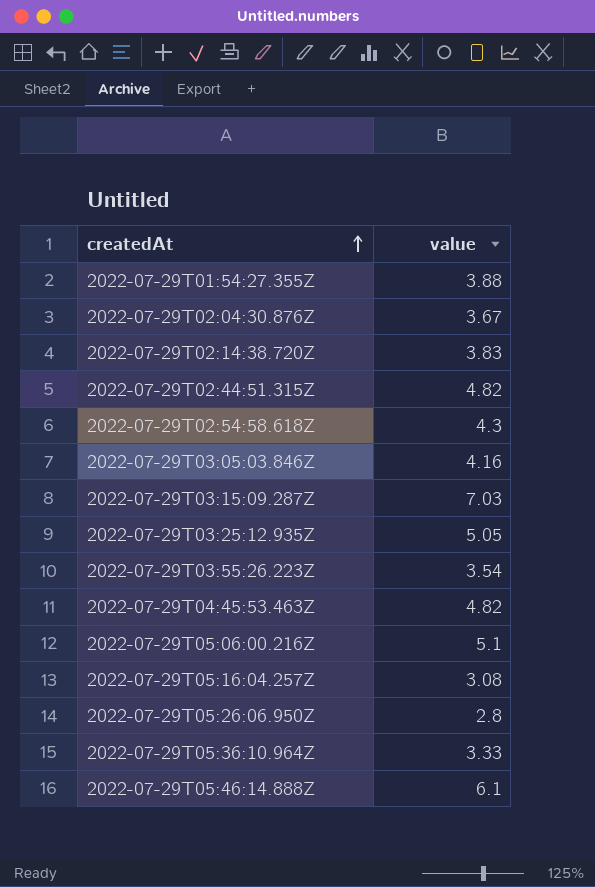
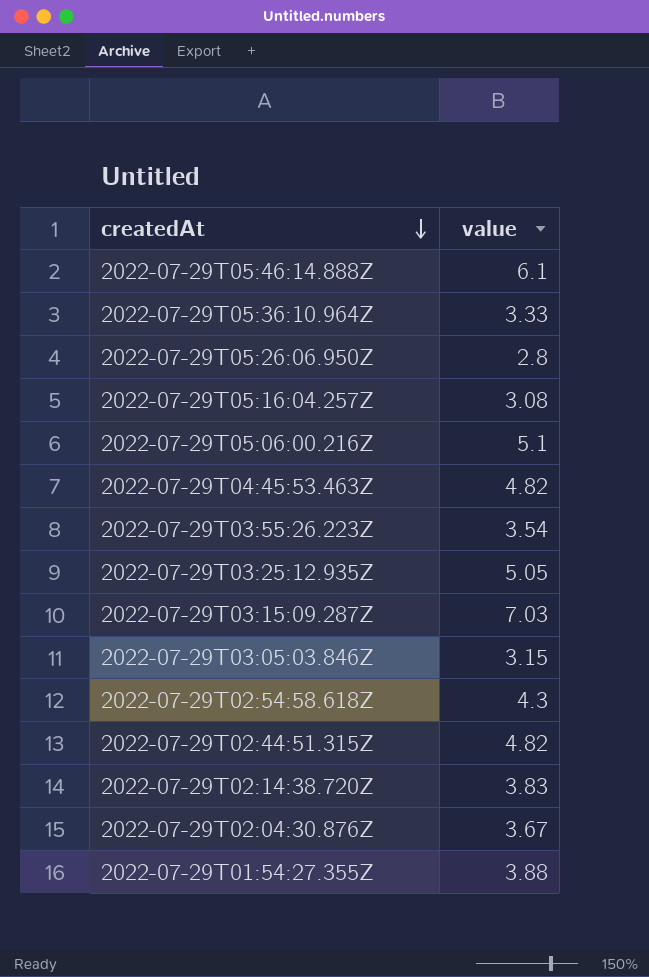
row order: createdAt ascending -> createdAt descending
2022-07-29T03:05:03.846Z | value: 4.16 -> 3.15

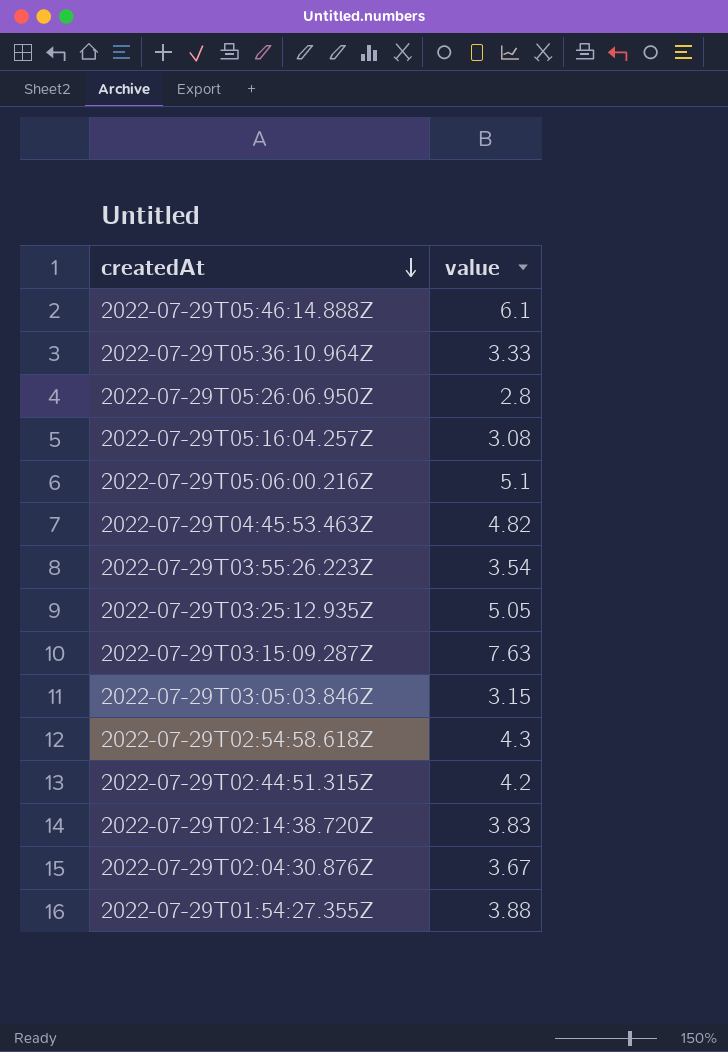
2022-07-29T03:15:09.287Z | value: 7.03 -> 7.63
2022-07-29T02:44:51.315Z | value: 4.82 -> 4.2

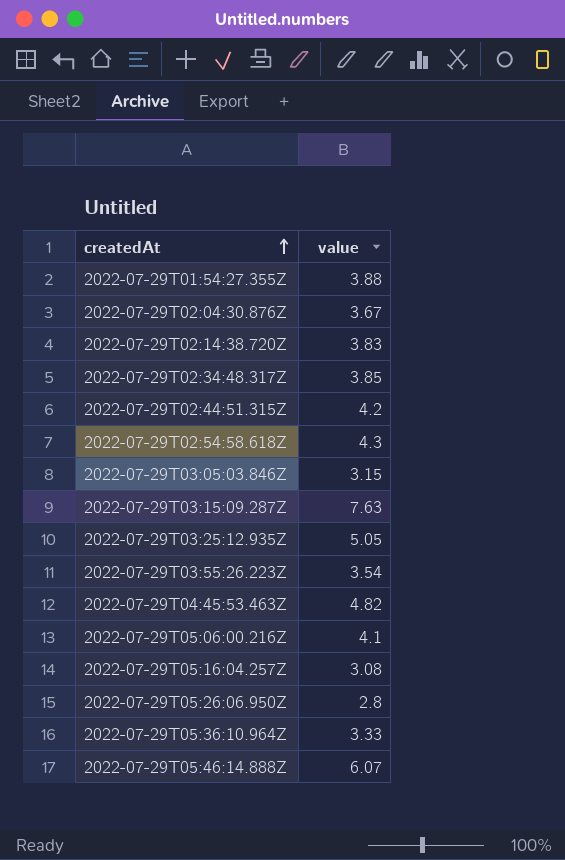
row order: createdAt descending -> createdAt ascending
row 2022-07-29T02:34:48.317Z: none -> 3.85
2022-07-29T05:06:00.216Z | value: 5.1 -> 4.1
2022-07-29T05:46:14.888Z | value: 6.1 -> 6.07

